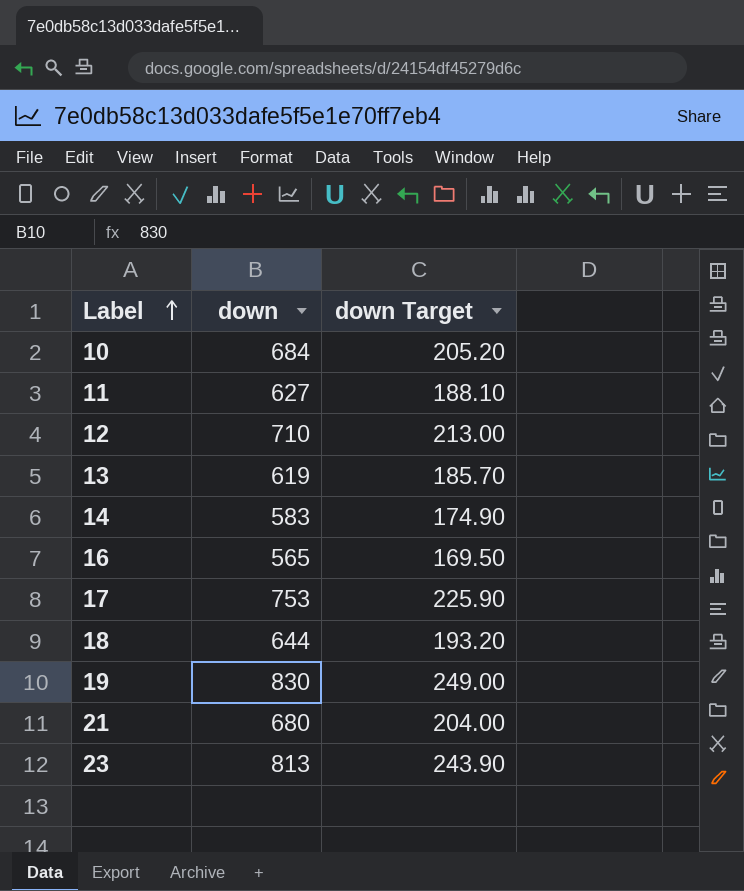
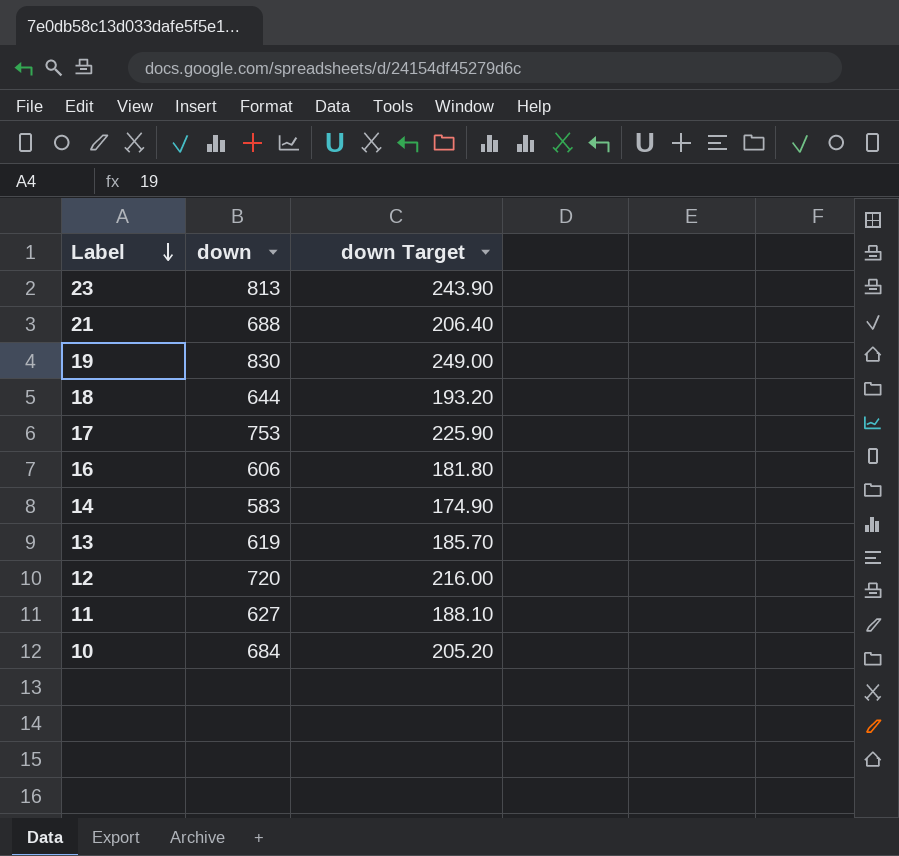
row order: Label ascending -> Label descending
21 | down: 680 -> 688
21 | down Target: 204.00 -> 206.40
16 | down: 565 -> 606
16 | down Target: 169.50 -> 181.80
12 | down: 710 -> 720
12 | down Target: 213.00 -> 216.00

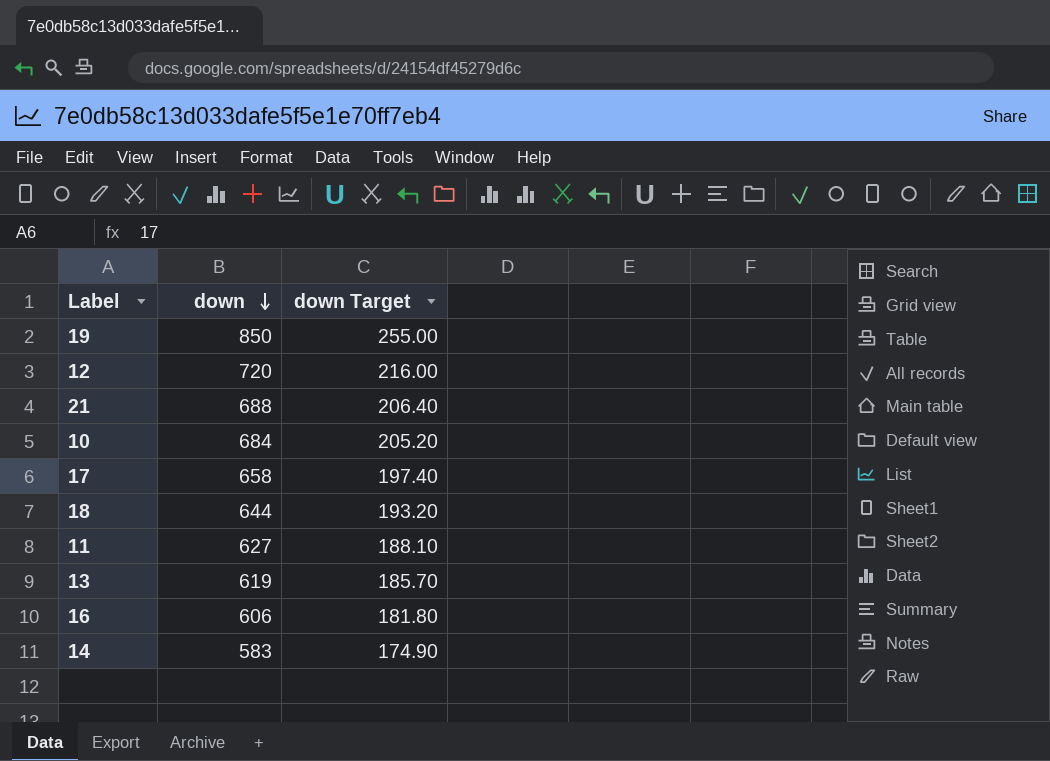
row order: Label descending -> down descending
row 23: 813 | 243.90 -> none
19 | down: 830 -> 850
19 | down Target: 249.00 -> 255.00
17 | down: 753 -> 658
17 | down Target: 225.90 -> 197.40

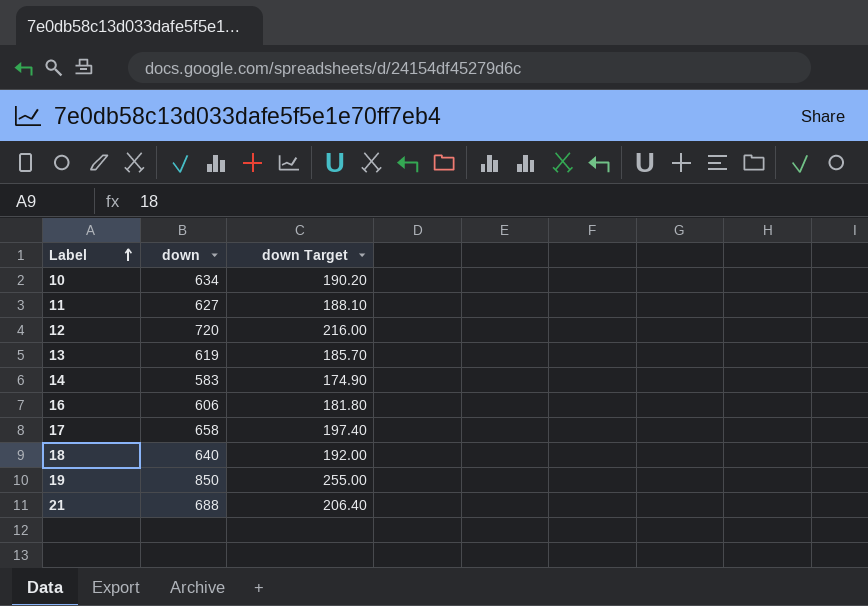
row order: down descending -> Label ascending
10 | down: 684 -> 634
10 | down Target: 205.20 -> 190.20
18 | down: 644 -> 640
18 | down Target: 193.20 -> 192.00

